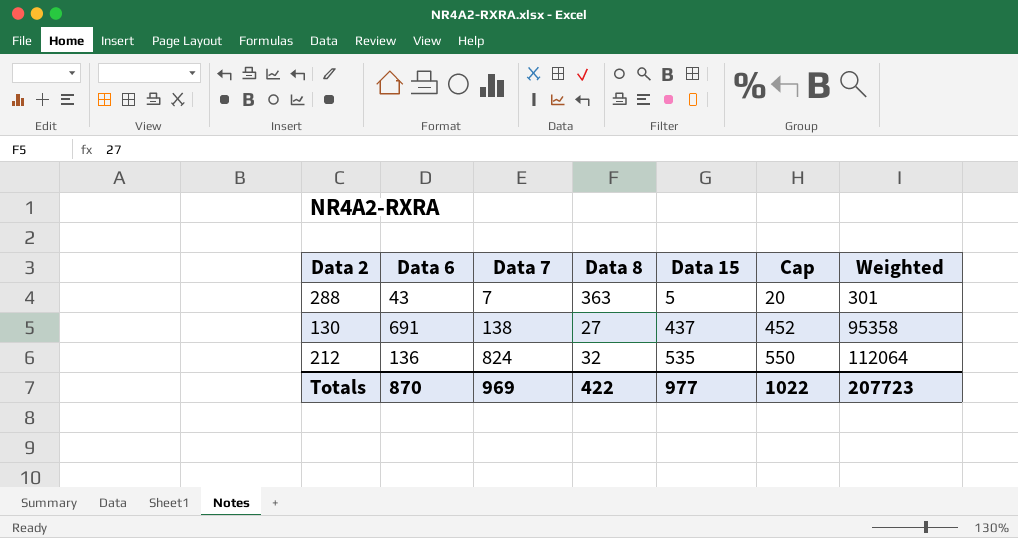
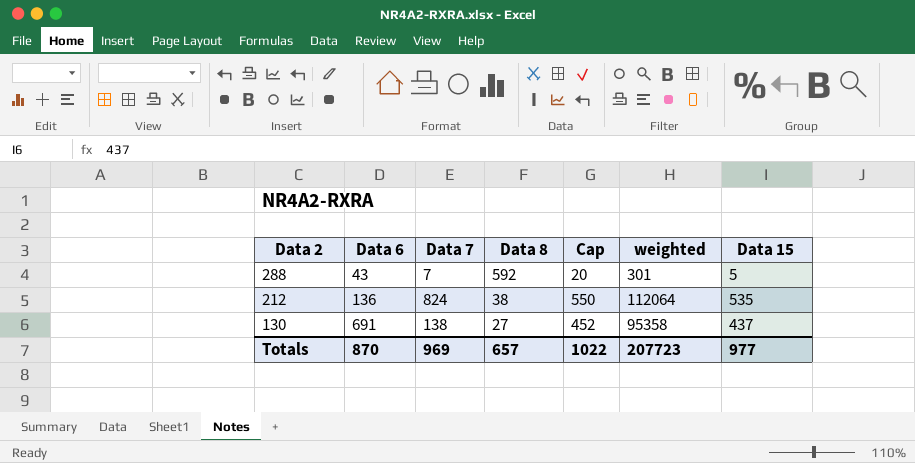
row order: Data 7 ascending -> Data 2 descending
column name: Weighted -> weighted
column Data 15 | position: 5 -> 7
288 | Data 8: 363 -> 592
212 | Data 8: 32 -> 38
Totals | Data 8: 422 -> 657

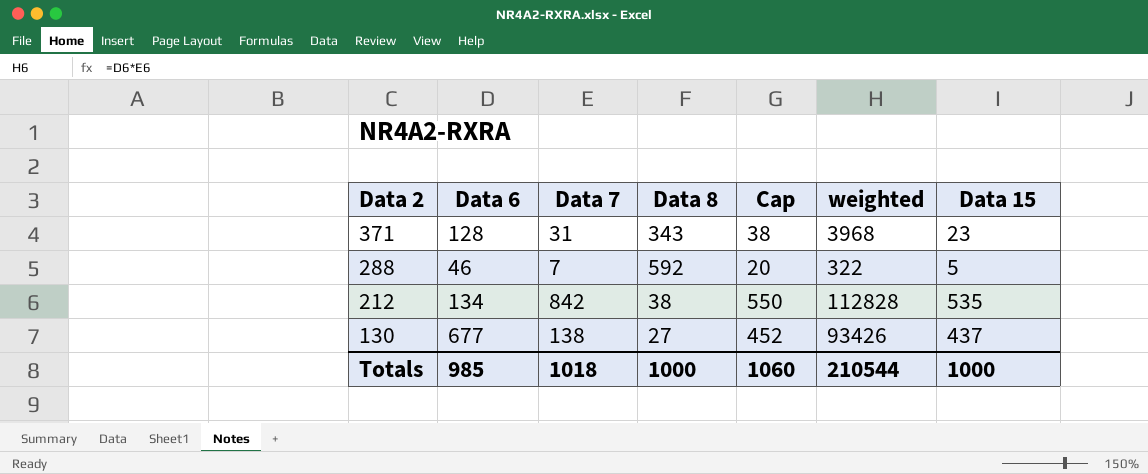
row 371: none -> 128 | 31 | 343 | 38 | 3968 | 23
288 | Data 6: 43 -> 46
288 | weighted: 301 -> 322
212 | Data 6: 136 -> 134
212 | Data 7: 824 -> 842
212 | weighted: 112064 -> 112828
130 | Data 6: 691 -> 677
130 | weighted: 95358 -> 93426
Totals | Data 6: 870 -> 985
Totals | Data 7: 969 -> 1018
Totals | Data 8: 657 -> 1000
Totals | Cap: 1022 -> 1060
Totals | weighted: 207723 -> 210544
Totals | Data 15: 977 -> 1000

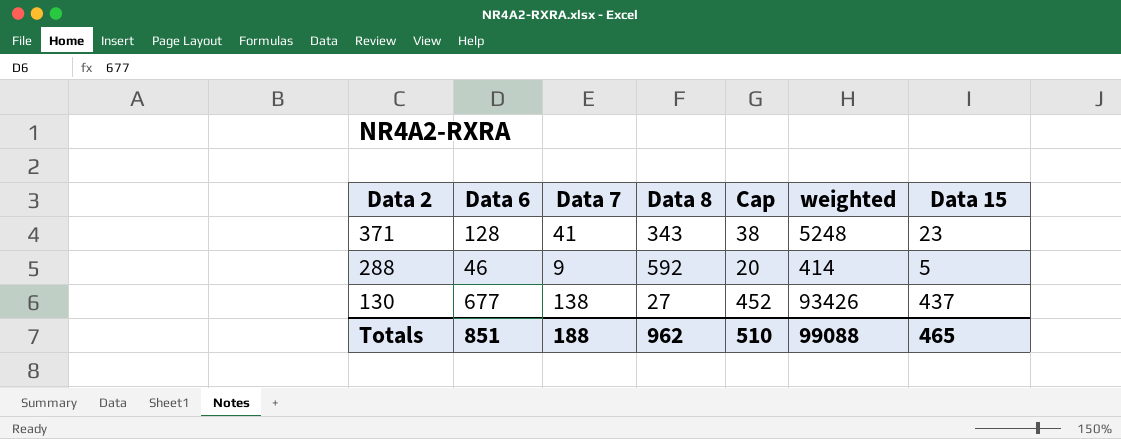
row 212: 134 | 842 | 38 | 550 | 112828 | 535 -> none
371 | Data 7: 31 -> 41
371 | weighted: 3968 -> 5248
288 | Data 7: 7 -> 9
288 | weighted: 322 -> 414
Totals | Data 6: 985 -> 851
Totals | Data 7: 1018 -> 188
Totals | Data 8: 1000 -> 962
Totals | Cap: 1060 -> 510
Totals | weighted: 210544 -> 99088
Totals | Data 15: 1000 -> 465

